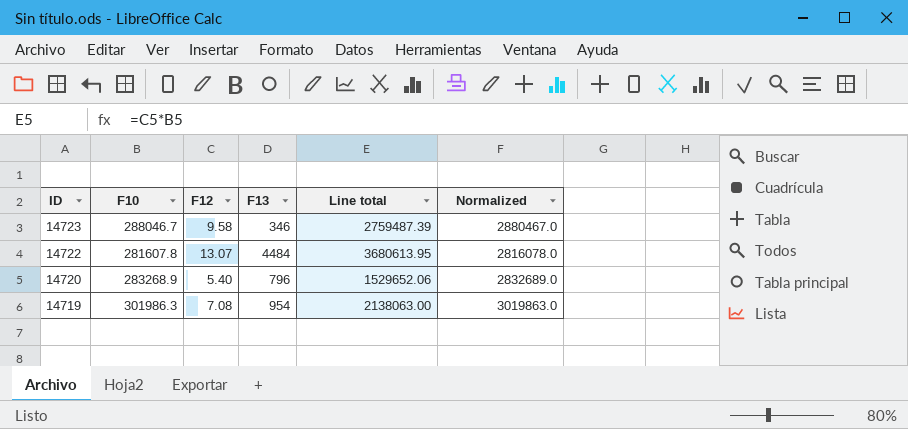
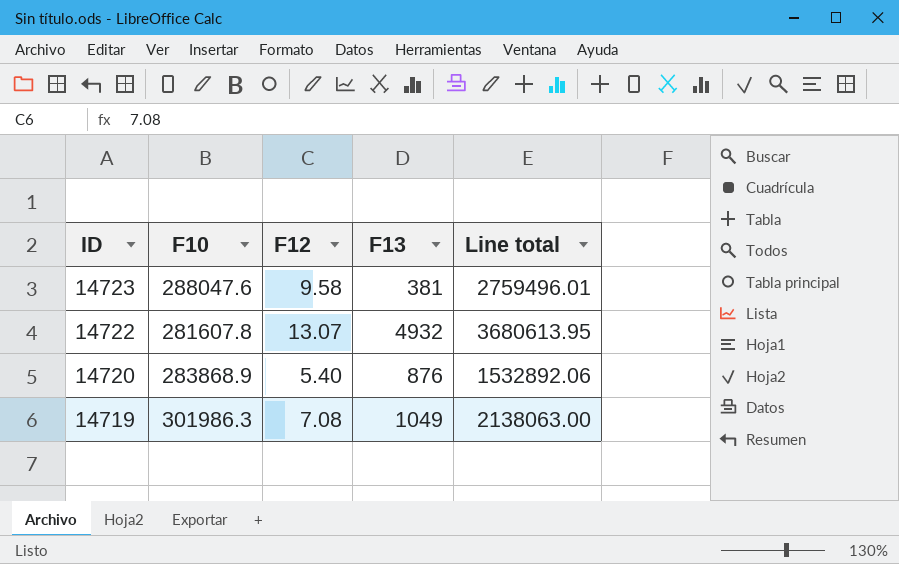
column Normalized | formula: [F10] * 10 -> none
14723 | F10: 288046.7 -> 288047.6
14723 | F13: 346 -> 381
14723 | Line total: 2759487.39 -> 2759496.01
14722 | F13: 4484 -> 4932
14720 | F10: 283268.9 -> 283868.9
14720 | F13: 796 -> 876
14720 | Line total: 1529652.06 -> 1532892.06
14719 | F13: 954 -> 1049

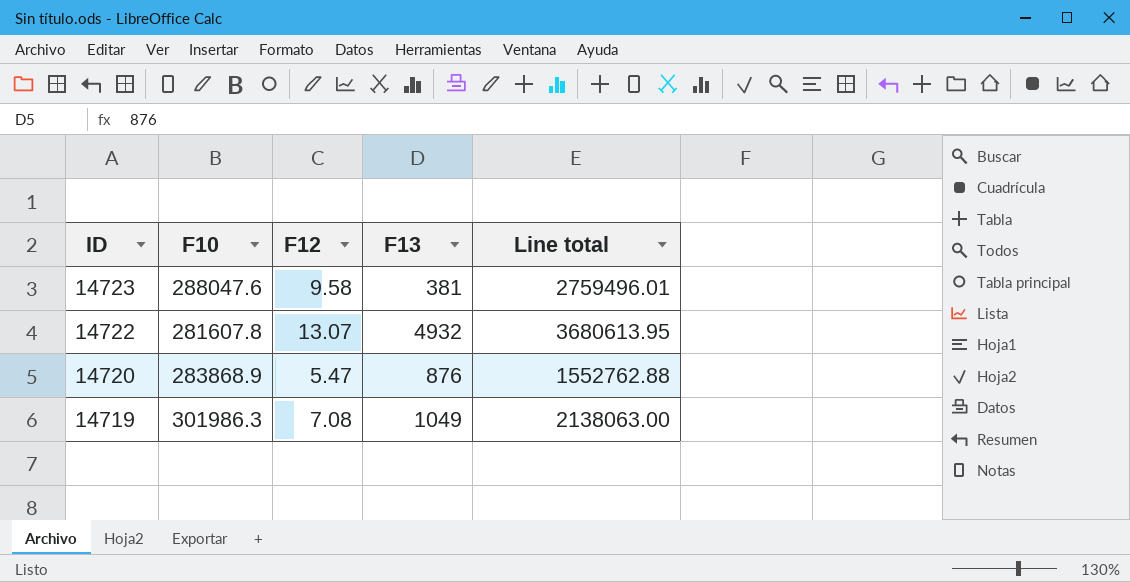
14720 | F12: 5.40 -> 5.47
14720 | Line total: 1532892.06 -> 1552762.88

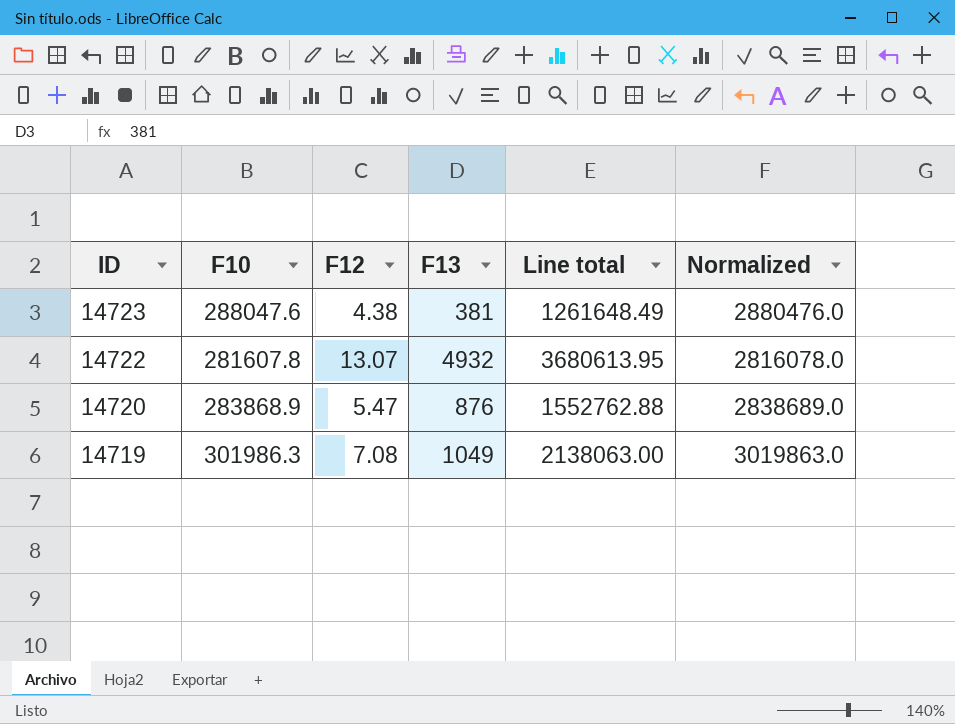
column Normalized | formula: none -> [F10] * 10
14723 | F12: 9.58 -> 4.38
14723 | Line total: 2759496.01 -> 1261648.49

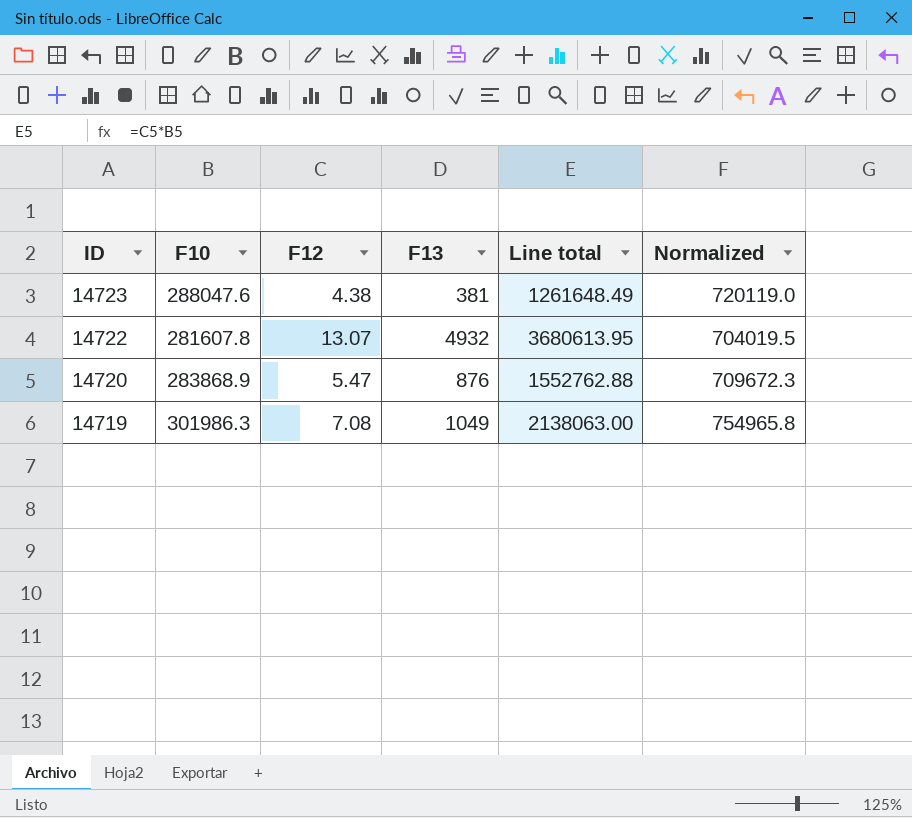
column Normalized | formula: [F10] * 10 -> [F10] * 2.5

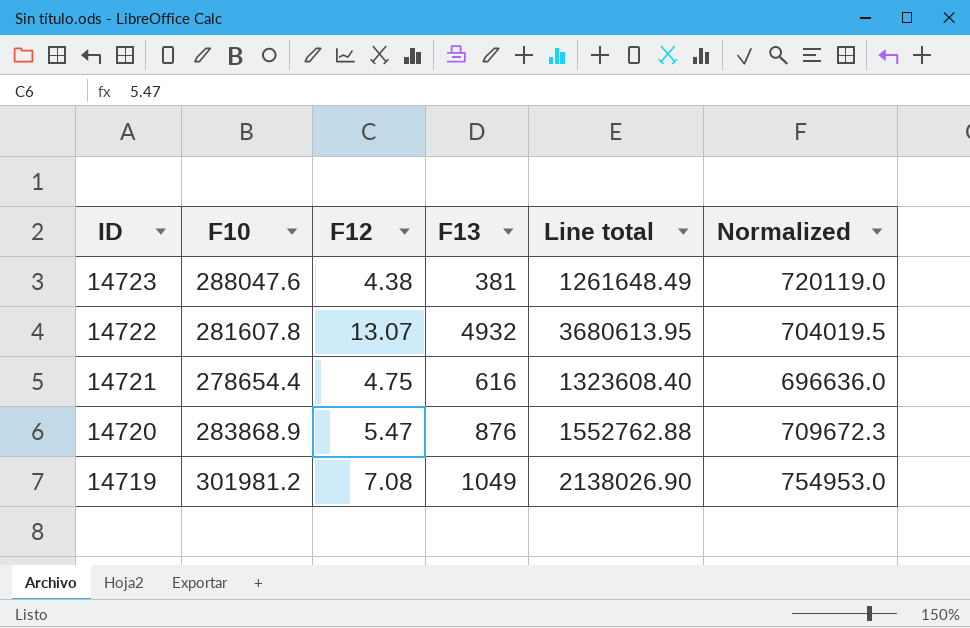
row 14721: none -> 278654.4 | 4.75 | 616 | 1323608.40 | 696636.0
14719 | F10: 301986.3 -> 301981.2
14719 | Line total: 2138063.00 -> 2138026.90
14719 | Normalized: 754965.8 -> 754953.0

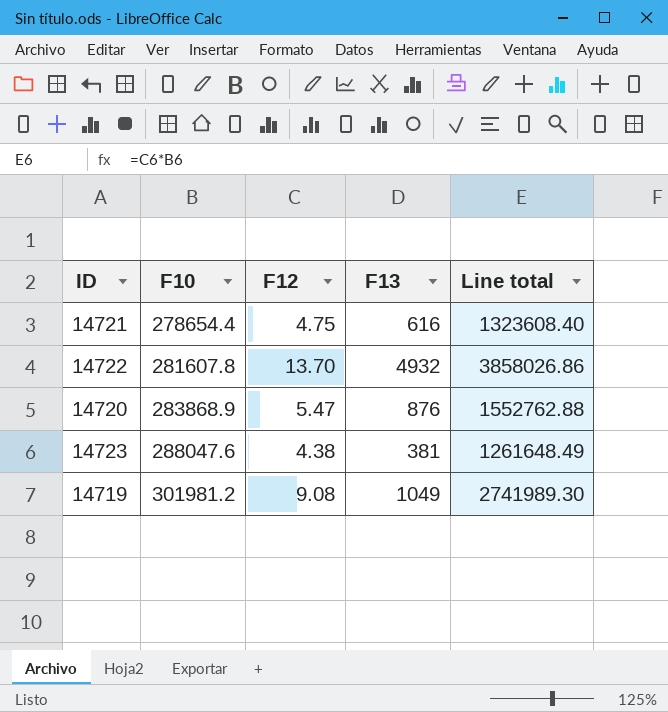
row order: ID descending -> F10 ascending
column Normalized | formula: [F10] * 2.5 -> none
14722 | F12: 13.07 -> 13.70
14722 | Line total: 3680613.95 -> 3858026.86
14719 | F12: 7.08 -> 9.08
14719 | Line total: 2138026.90 -> 2741989.30

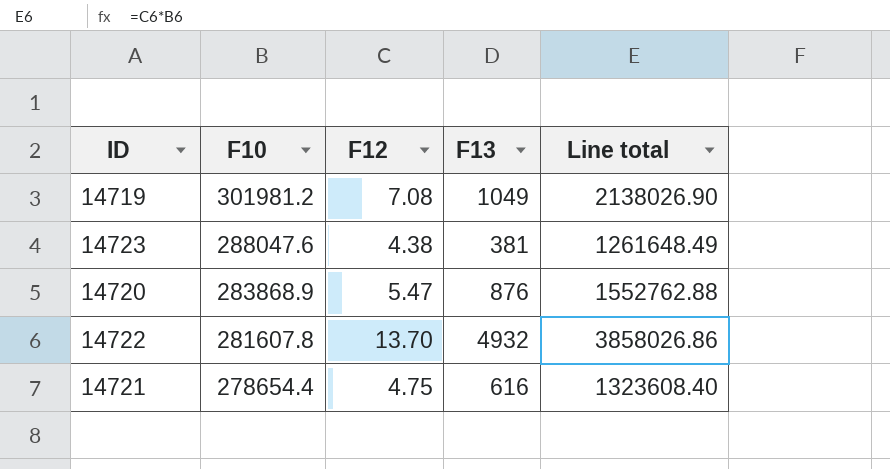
row order: F10 ascending -> F10 descending
14719 | F12: 9.08 -> 7.08
14719 | Line total: 2741989.30 -> 2138026.90

